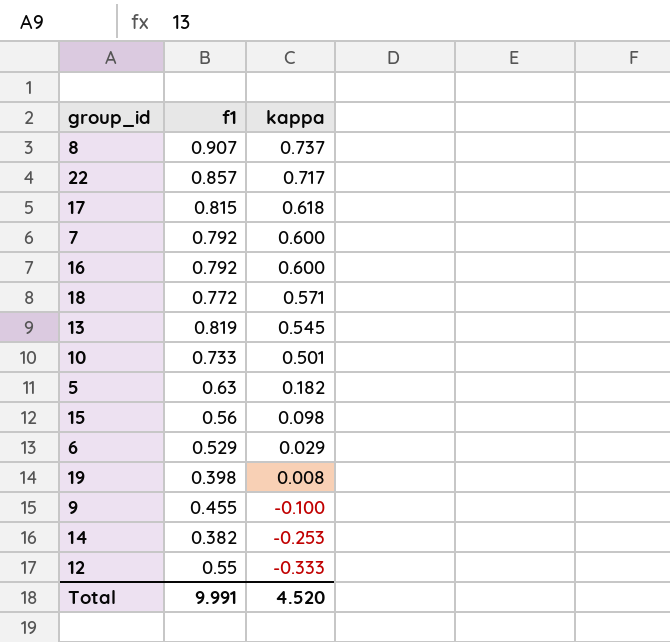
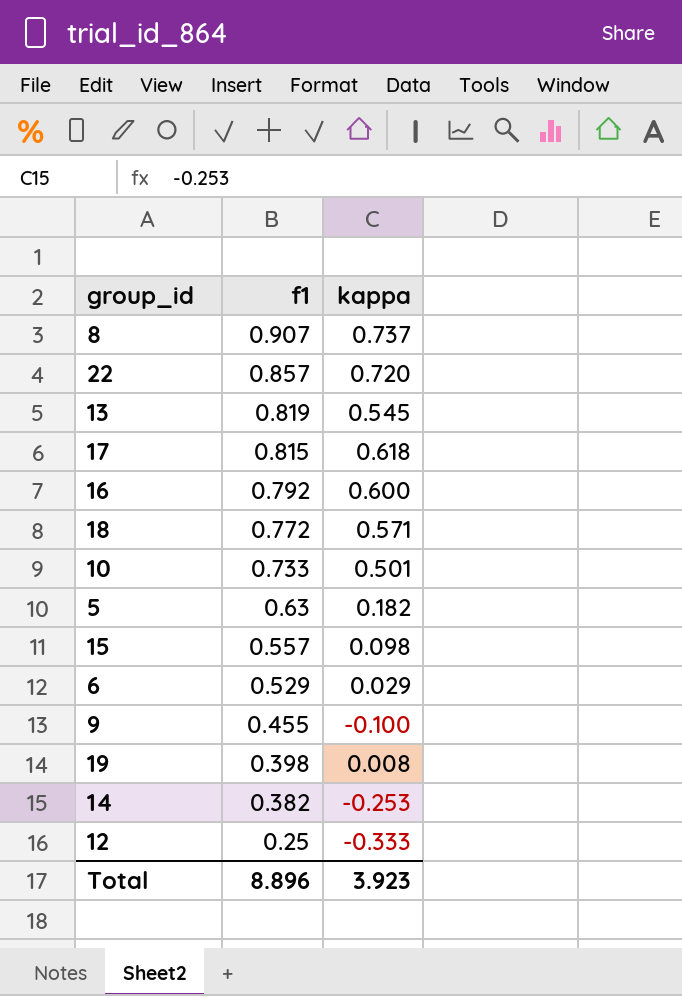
row order: kappa descending -> f1 descending
row 7: 0.792 | 0.600 -> none
22 | kappa: 0.717 -> 0.720
15 | f1: 0.56 -> 0.557
12 | f1: 0.55 -> 0.25
Total | f1: 9.991 -> 8.896
Total | kappa: 4.520 -> 3.923

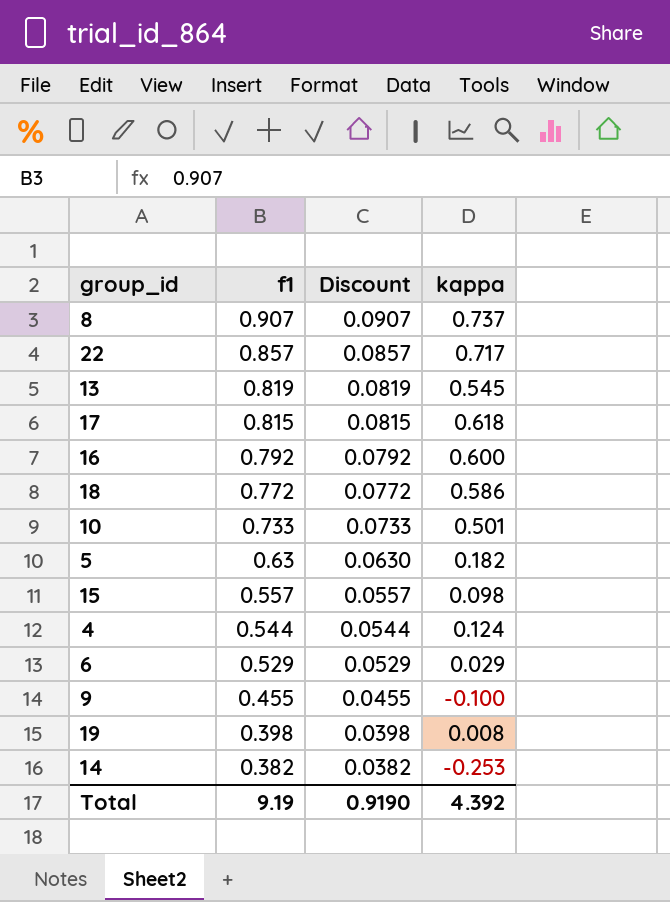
column Discount | formula: none -> [f1] * 0.1
row 12: 0.25 | -0.333 -> none
22 | kappa: 0.720 -> 0.717
18 | kappa: 0.571 -> 0.586
row 4: none -> 0.544 | 0.0544 | 0.124
Total | f1: 8.896 -> 9.19
Total | kappa: 3.923 -> 4.392

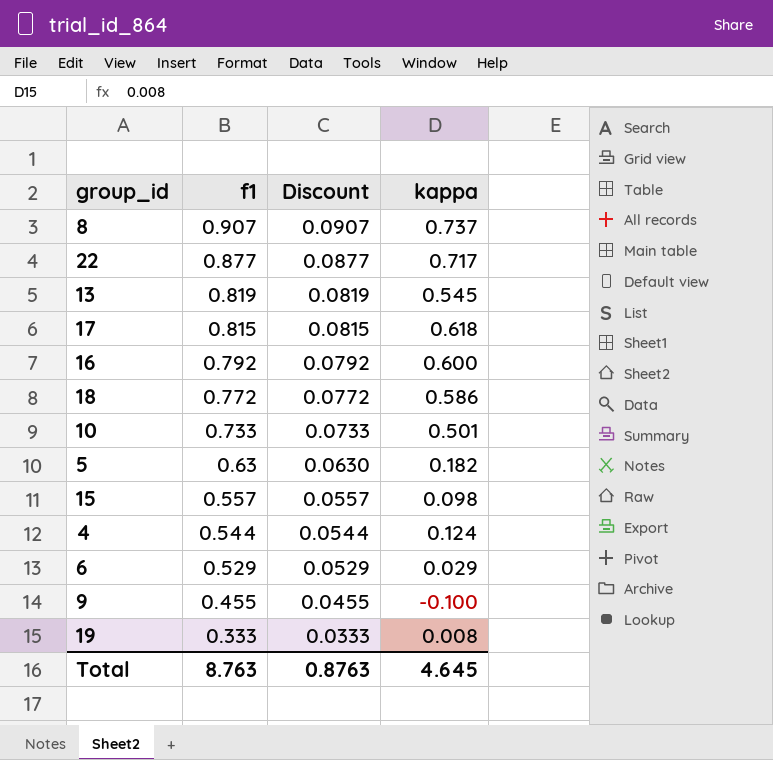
row 14: 0.382 | 0.0382 | -0.253 -> none
22 | f1: 0.857 -> 0.877
22 | Discount: 0.0857 -> 0.0877
19 | f1: 0.398 -> 0.333
19 | Discount: 0.0398 -> 0.0333
Total | f1: 9.19 -> 8.763
Total | Discount: 0.9190 -> 0.8763
Total | kappa: 4.392 -> 4.645

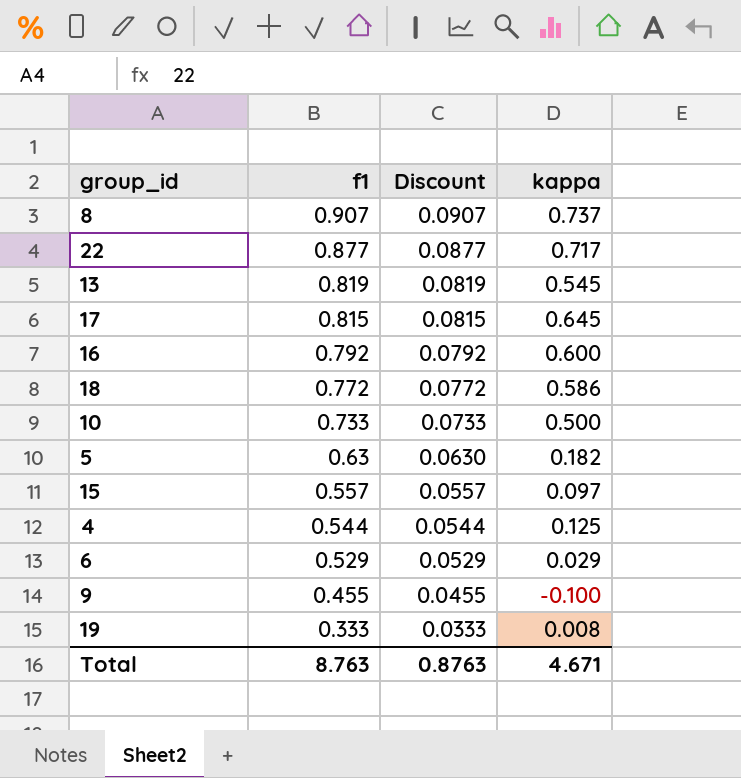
17 | kappa: 0.618 -> 0.645
10 | kappa: 0.501 -> 0.500
15 | kappa: 0.098 -> 0.097
4 | kappa: 0.124 -> 0.125
Total | kappa: 4.645 -> 4.671

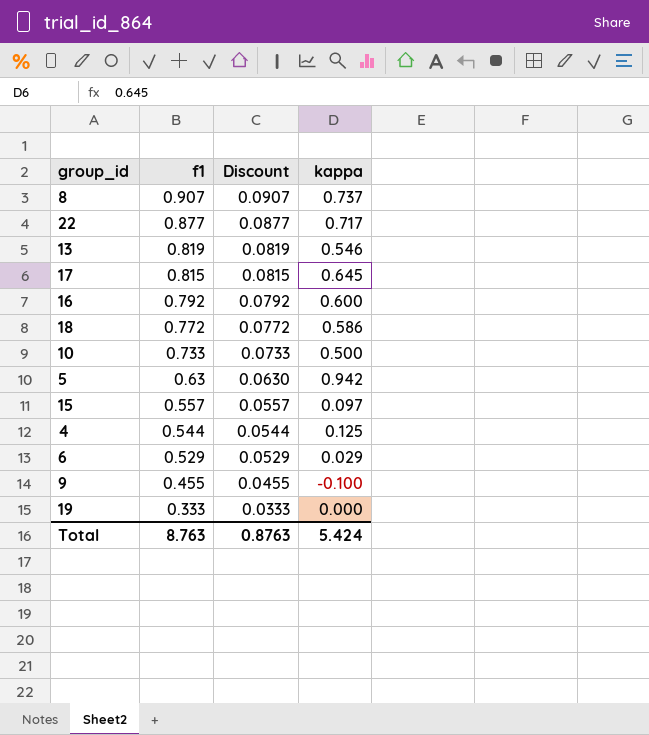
13 | kappa: 0.545 -> 0.546
5 | kappa: 0.182 -> 0.942
19 | kappa: 0.008 -> 0.000
Total | kappa: 4.671 -> 5.424

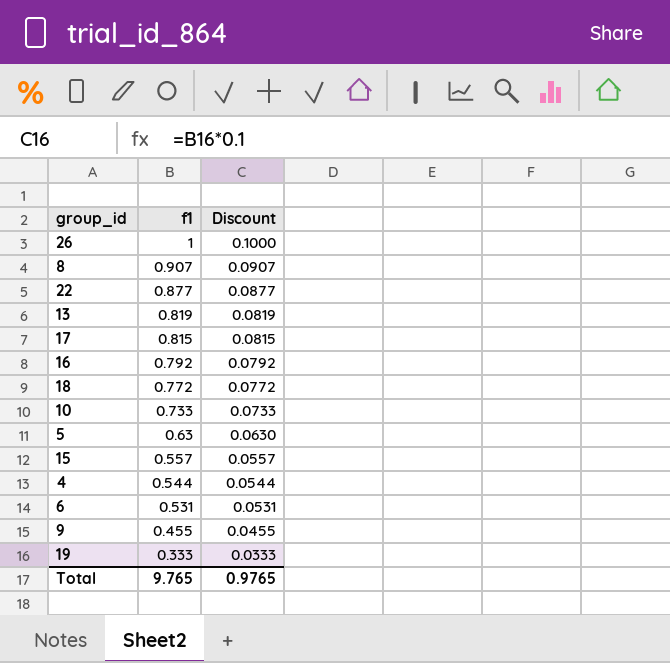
column kappa | position: 4 -> none
row 26: none -> 1 | 0.1000
6 | f1: 0.529 -> 0.531
6 | Discount: 0.0529 -> 0.0531
Total | f1: 8.763 -> 9.765
Total | Discount: 0.8763 -> 0.9765

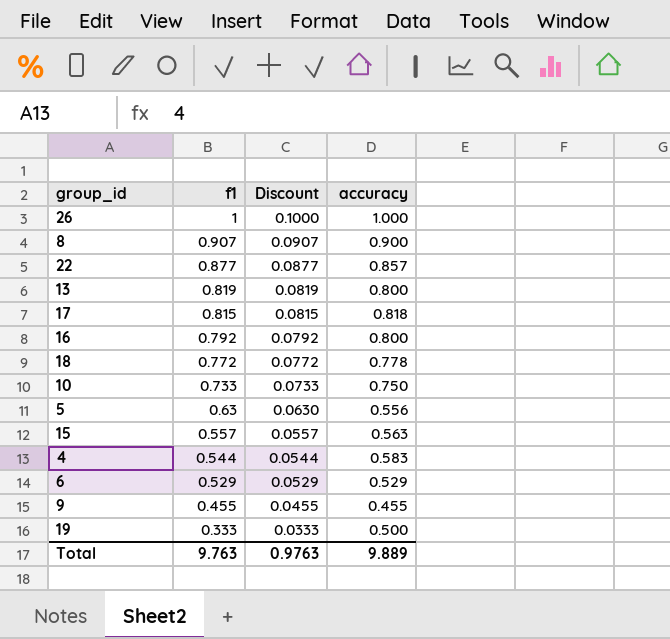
column accuracy | position: none -> 4
6 | f1: 0.531 -> 0.529
6 | Discount: 0.0531 -> 0.0529
Total | f1: 9.765 -> 9.763
Total | Discount: 0.9765 -> 0.9763

